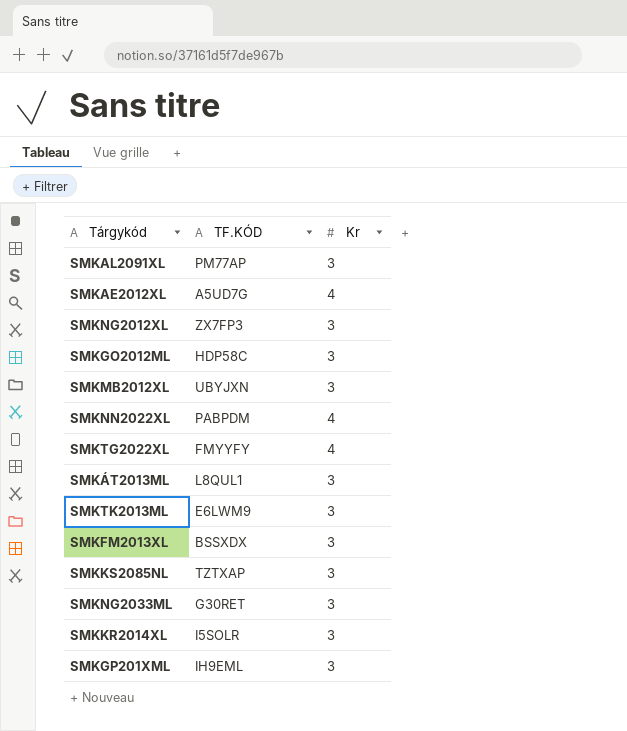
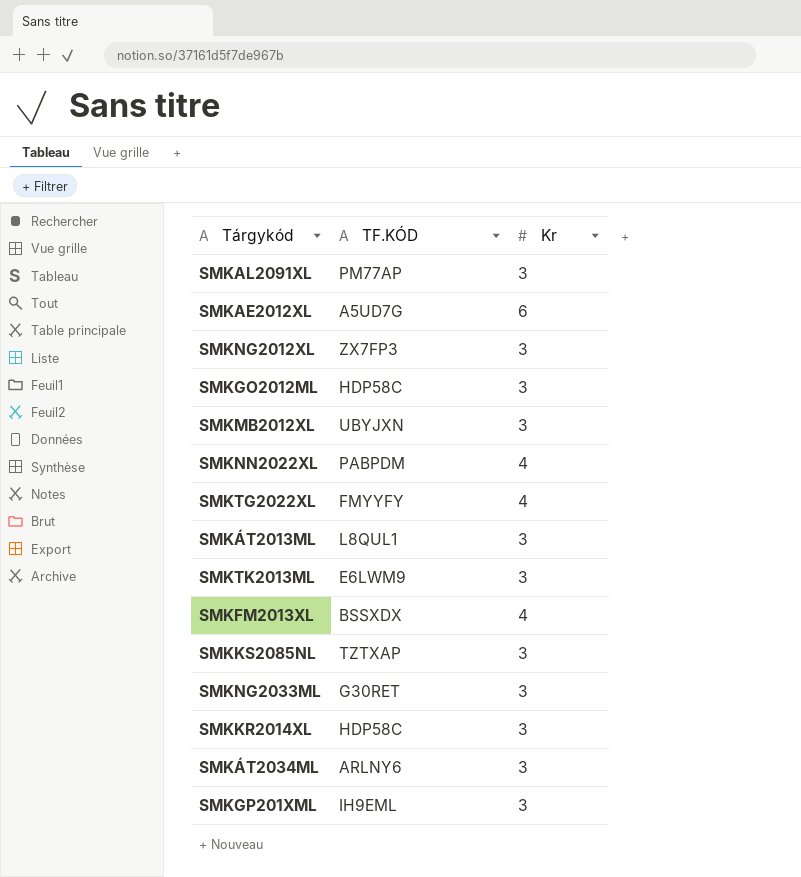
SMKAE2012XL | Kr: 4 -> 6
SMKFM2013XL | Kr: 3 -> 4
SMKKR2014XL | TF.KÓD: I5SOLR -> HDP58C
row SMKÁT2034ML: none -> ARLNY6 | 3

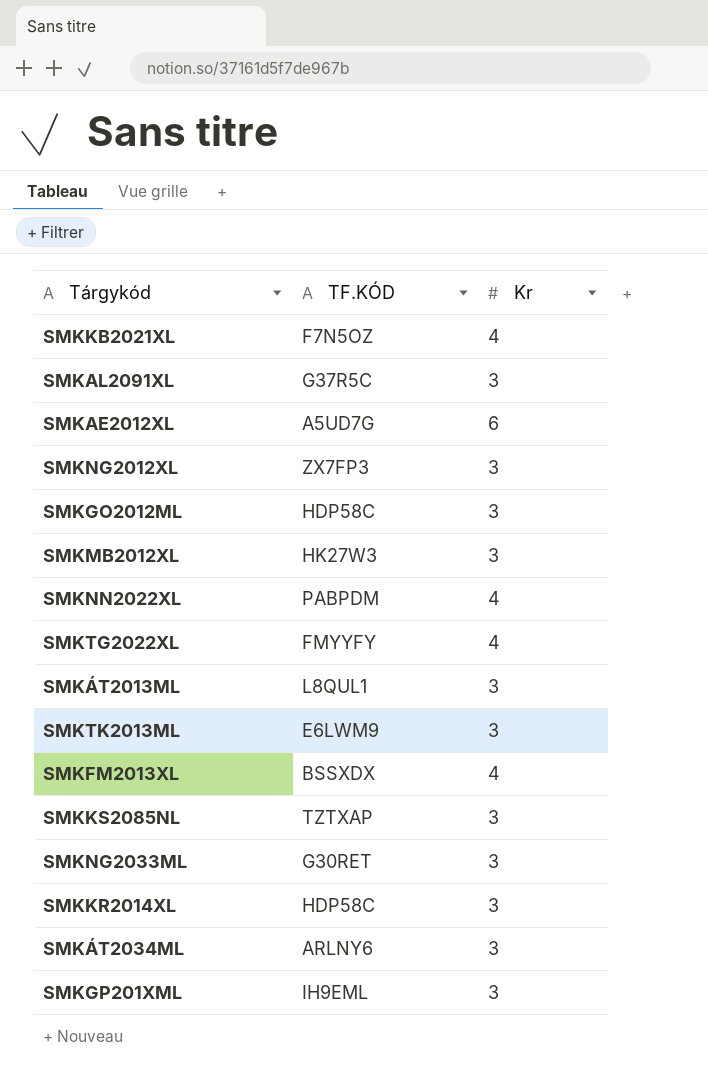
row SMKKB2021XL: none -> F7N5OZ | 4
SMKAL2091XL | TF.KÓD: PM77AP -> G37R5C
SMKMB2012XL | TF.KÓD: UBYJXN -> HK27W3

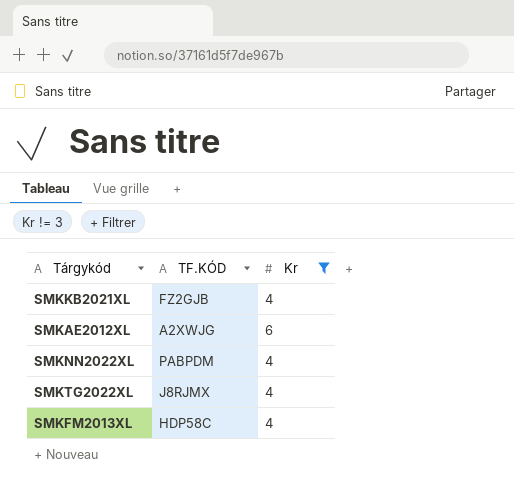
filter: none -> Kr != 3
SMKKB2021XL | TF.KÓD: F7N5OZ -> FZ2GJB
SMKAE2012XL | TF.KÓD: A5UD7G -> A2XWJG
SMKTG2022XL | TF.KÓD: FMYYFY -> J8RJMX
SMKFM2013XL | TF.KÓD: BSSXDX -> HDP58C

